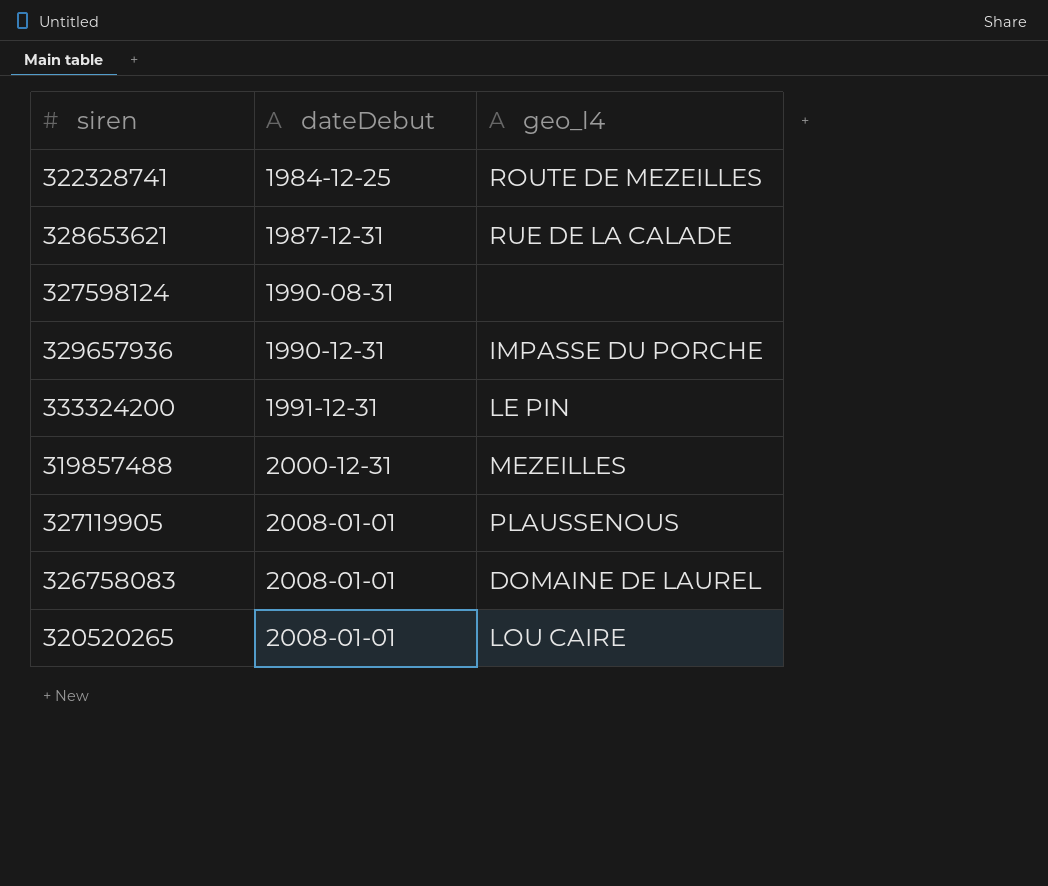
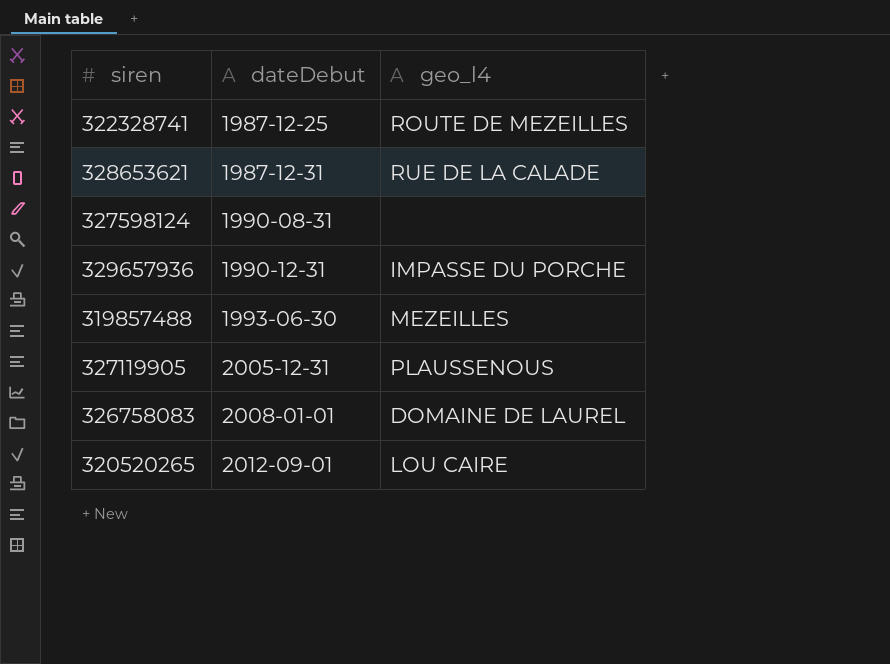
row 333324200: 1991-12-31 | LE PIN -> none
322328741 | dateDebut: 1984-12-25 -> 1987-12-25
319857488 | dateDebut: 2000-12-31 -> 1993-06-30
327119905 | dateDebut: 2008-01-01 -> 2005-12-31
320520265 | dateDebut: 2008-01-01 -> 2012-09-01

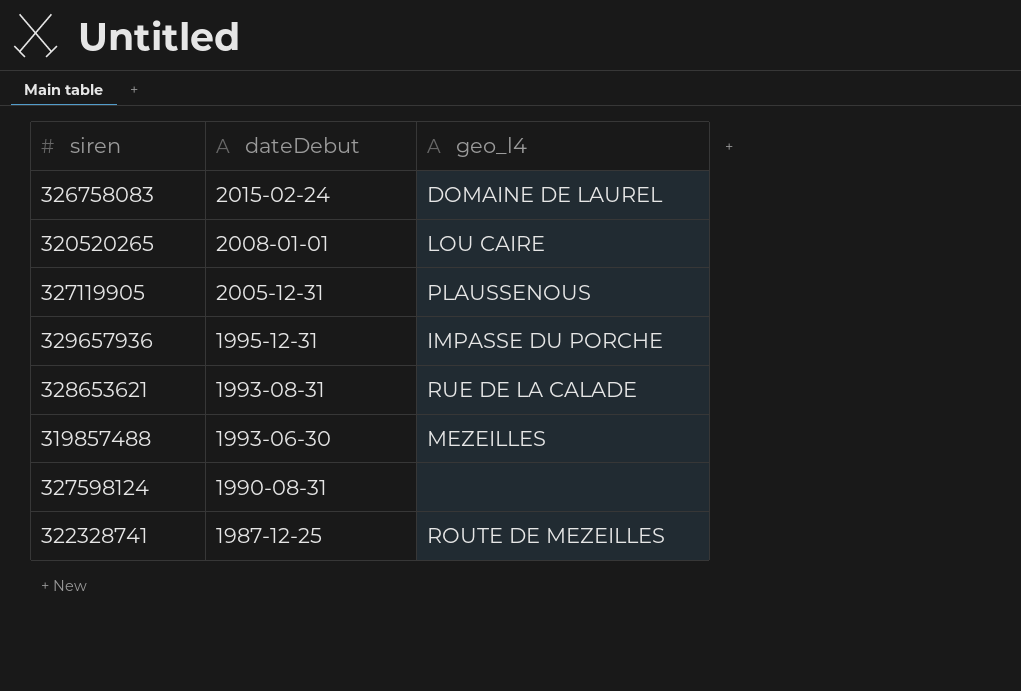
row order: dateDebut ascending -> dateDebut descending
326758083 | dateDebut: 2008-01-01 -> 2015-02-24
320520265 | dateDebut: 2012-09-01 -> 2008-01-01
329657936 | dateDebut: 1990-12-31 -> 1995-12-31
328653621 | dateDebut: 1987-12-31 -> 1993-08-31

